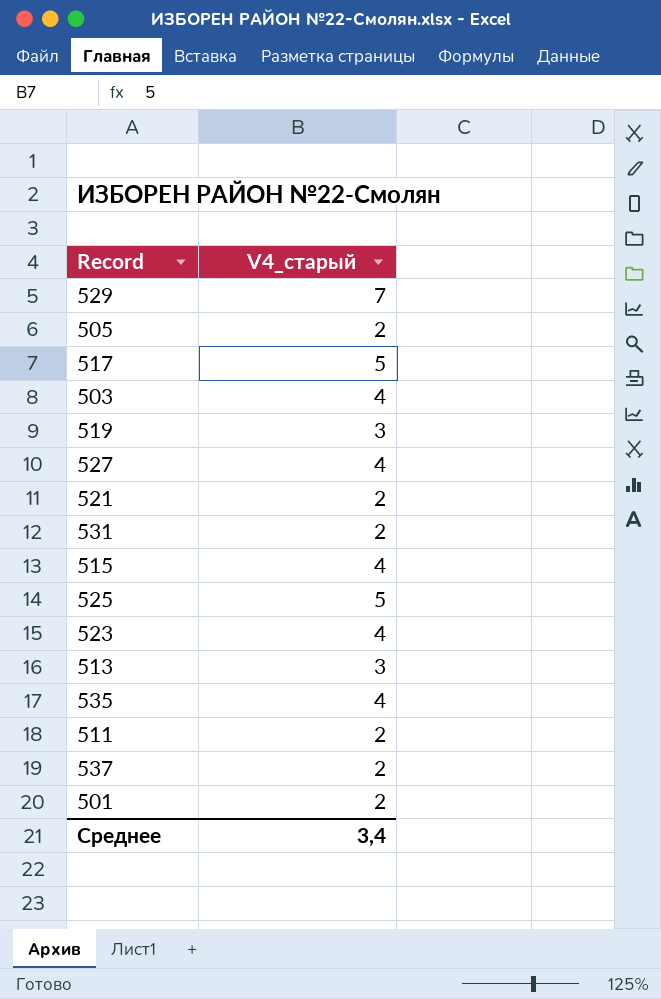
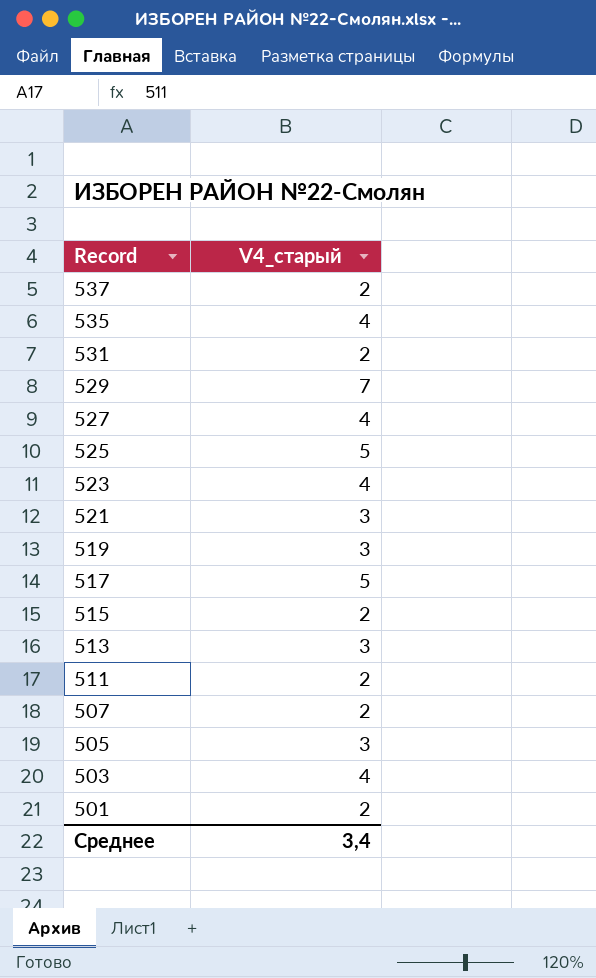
row order: none -> Record descending
521 | V4_старый: 2 -> 3
515 | V4_старый: 4 -> 2
row 507: none -> 2
505 | V4_старый: 2 -> 3

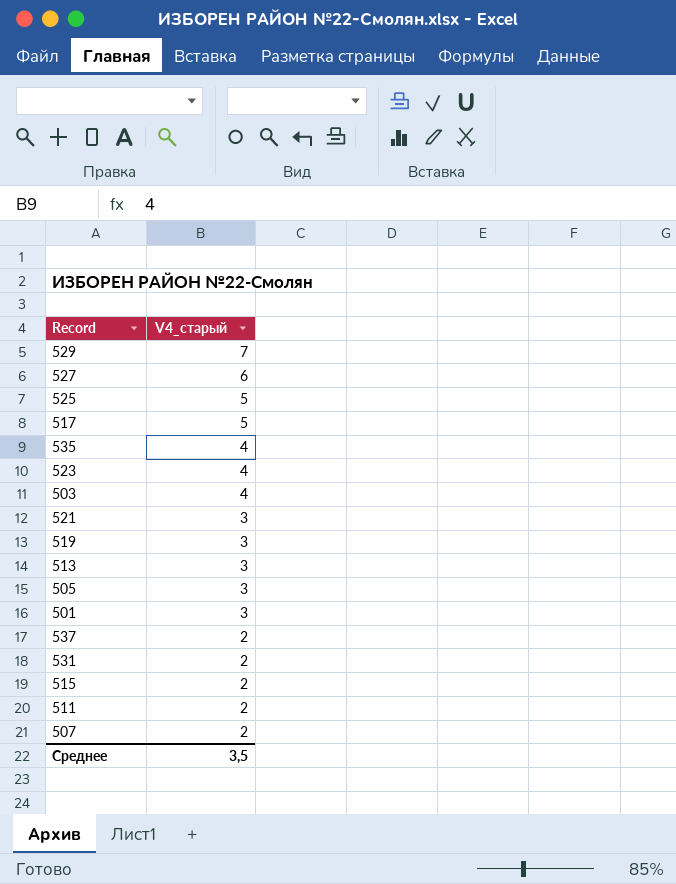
row order: Record descending -> V4_старый descending
527 | V4_старый: 4 -> 6
501 | V4_старый: 2 -> 3
Среднее | V4_старый: 3,4 -> 3,5

